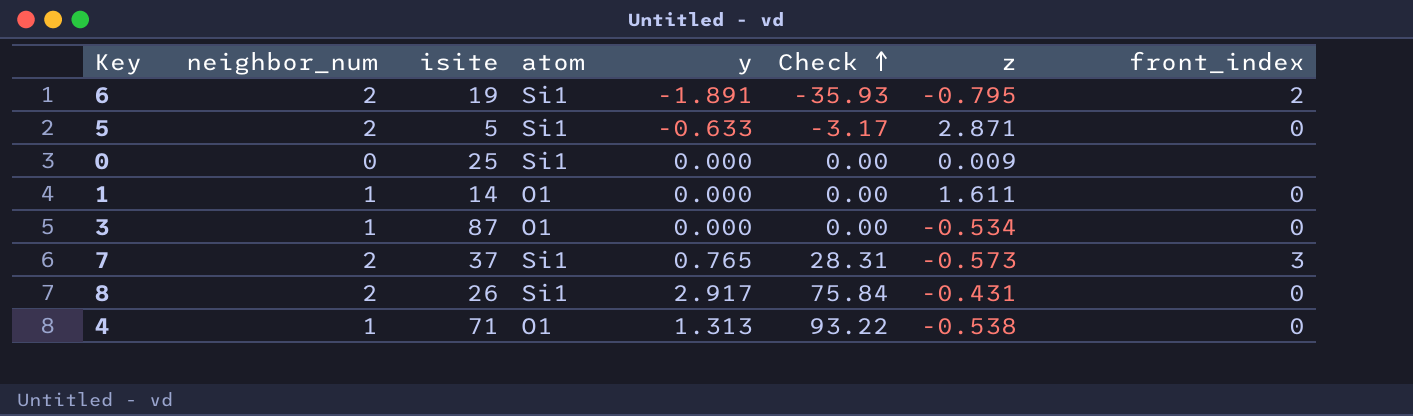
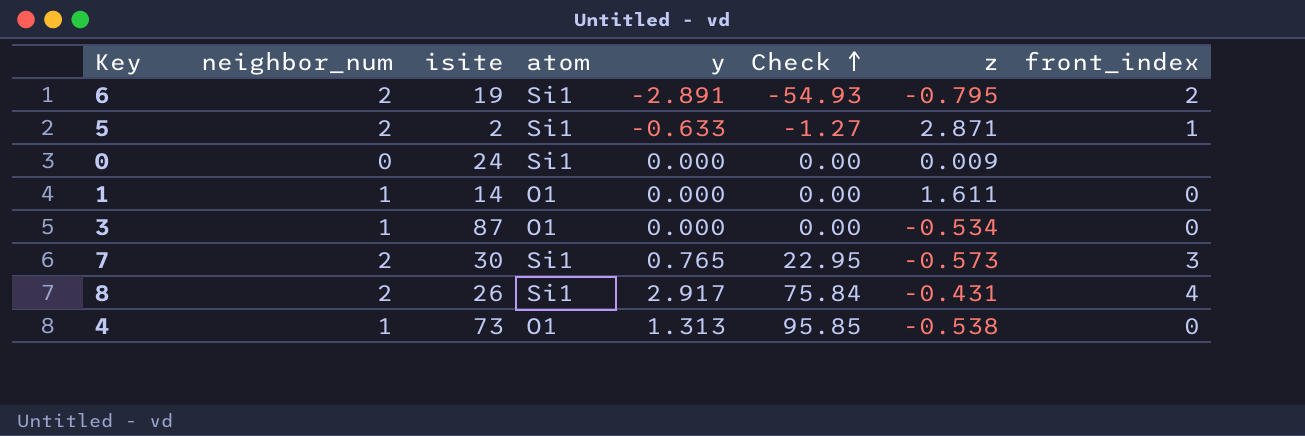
6 | y: -1.891 -> -2.891
6 | Check: -35.93 -> -54.93
5 | isite: 5 -> 2
5 | Check: -3.17 -> -1.27
5 | front_index: 0 -> 1
0 | isite: 25 -> 24
7 | isite: 37 -> 30
7 | Check: 28.31 -> 22.95
8 | front_index: 0 -> 4
4 | isite: 71 -> 73
4 | Check: 93.22 -> 95.85

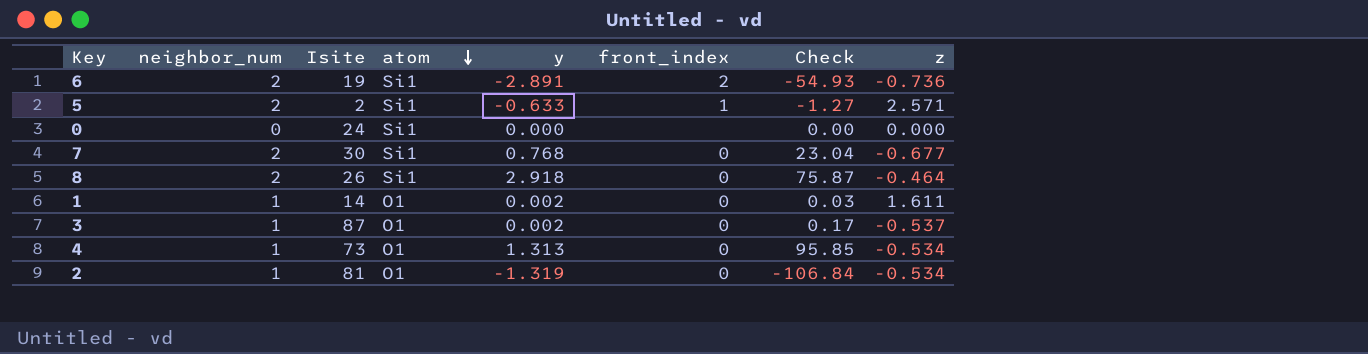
row order: Check ascending -> atom descending
column name: isite -> Isite
column front_index | position: 8 -> 6
6 | z: -0.795 -> -0.736
5 | z: 2.871 -> 2.571
0 | z: 0.009 -> 0.000
7 | y: 0.765 -> 0.768
7 | front_index: 3 -> 0
7 | Check: 22.95 -> 23.04
7 | z: -0.573 -> -0.677
8 | y: 2.917 -> 2.918
8 | front_index: 4 -> 0
8 | Check: 75.84 -> 75.87
8 | z: -0.431 -> -0.464
1 | y: 0.000 -> 0.002
1 | Check: 0.00 -> 0.03
3 | y: 0.000 -> 0.002
3 | Check: 0.00 -> 0.17
3 | z: -0.534 -> -0.537
4 | z: -0.538 -> -0.534
row 2: none -> 1 | 81 | O1 | -1.319 | 0 | -106.84 | -0.534

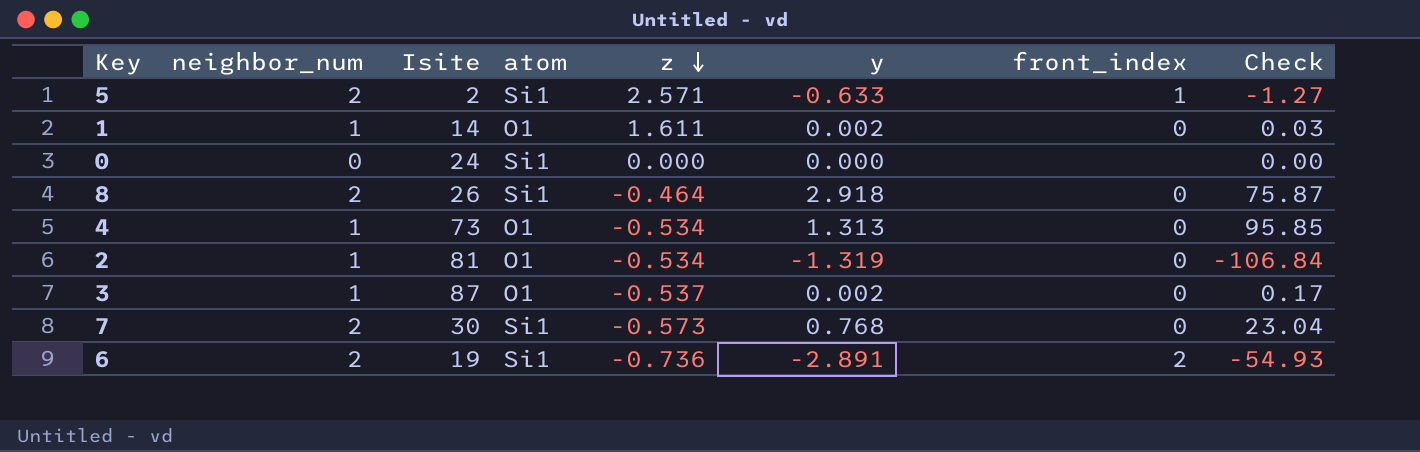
row order: atom descending -> z descending
column z | position: 8 -> 5
7 | z: -0.677 -> -0.573

